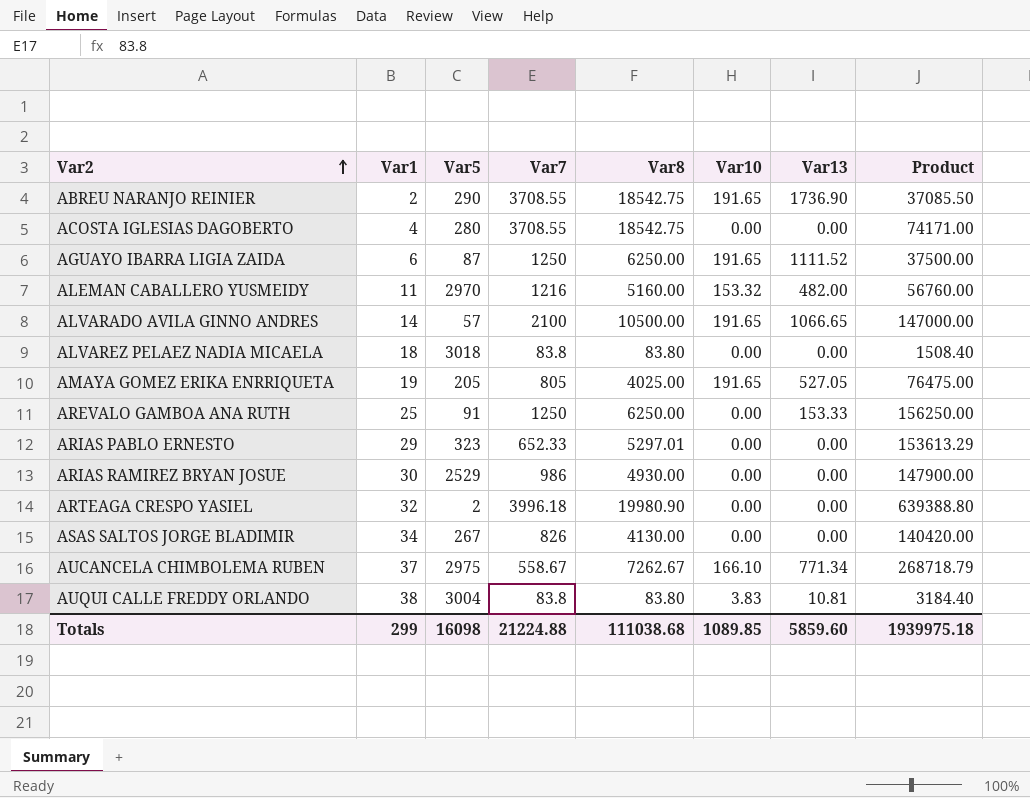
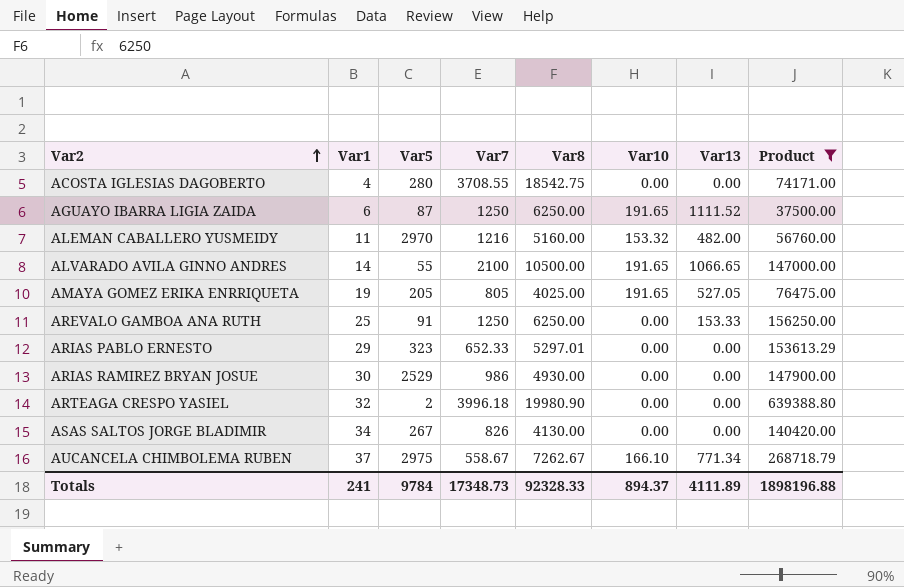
filter: none -> Product >= 37500.00
ALVARADO AVILA GINNO ANDRES | Var5: 57 -> 55
Totals | Var1: 299 -> 241
Totals | Var5: 16098 -> 9784
Totals | Var7: 21224.88 -> 17348.73
Totals | Var8: 111038.68 -> 92328.33
Totals | Var10: 1089.85 -> 894.37
Totals | Var13: 5859.60 -> 4111.89
Totals | Product: 1939975.18 -> 1898196.88

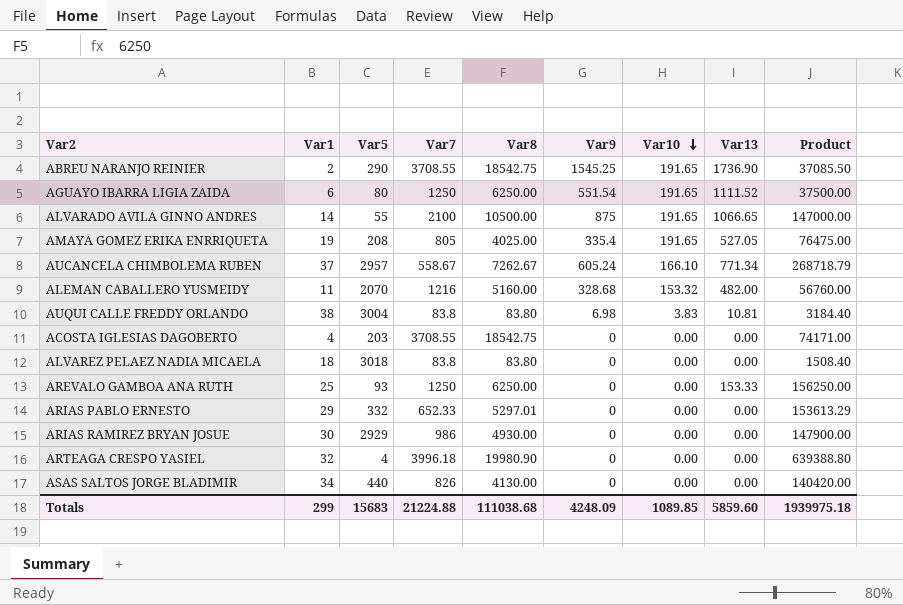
filter: Product >= 37500.00 -> none
row order: Var2 ascending -> Var10 descending
column Var9 | position: none -> 6
AGUAYO IBARRA LIGIA ZAIDA | Var5: 87 -> 80
AMAYA GOMEZ ERIKA ENRRIQUETA | Var5: 205 -> 208
AUCANCELA CHIMBOLEMA RUBEN | Var5: 2975 -> 2957
ALEMAN CABALLERO YUSMEIDY | Var5: 2970 -> 2070
ACOSTA IGLESIAS DAGOBERTO | Var5: 280 -> 203
AREVALO GAMBOA ANA RUTH | Var5: 91 -> 93
ARIAS PABLO ERNESTO | Var5: 323 -> 332
ARIAS RAMIREZ BRYAN JOSUE | Var5: 2529 -> 2929
ARTEAGA CRESPO YASIEL | Var5: 2 -> 4
ASAS SALTOS JORGE BLADIMIR | Var5: 267 -> 440
Totals | Var1: 241 -> 299
Totals | Var5: 9784 -> 15683
Totals | Var7: 17348.73 -> 21224.88
Totals | Var8: 92328.33 -> 111038.68
Totals | Var10: 894.37 -> 1089.85
Totals | Var13: 4111.89 -> 5859.60
Totals | Product: 1898196.88 -> 1939975.18

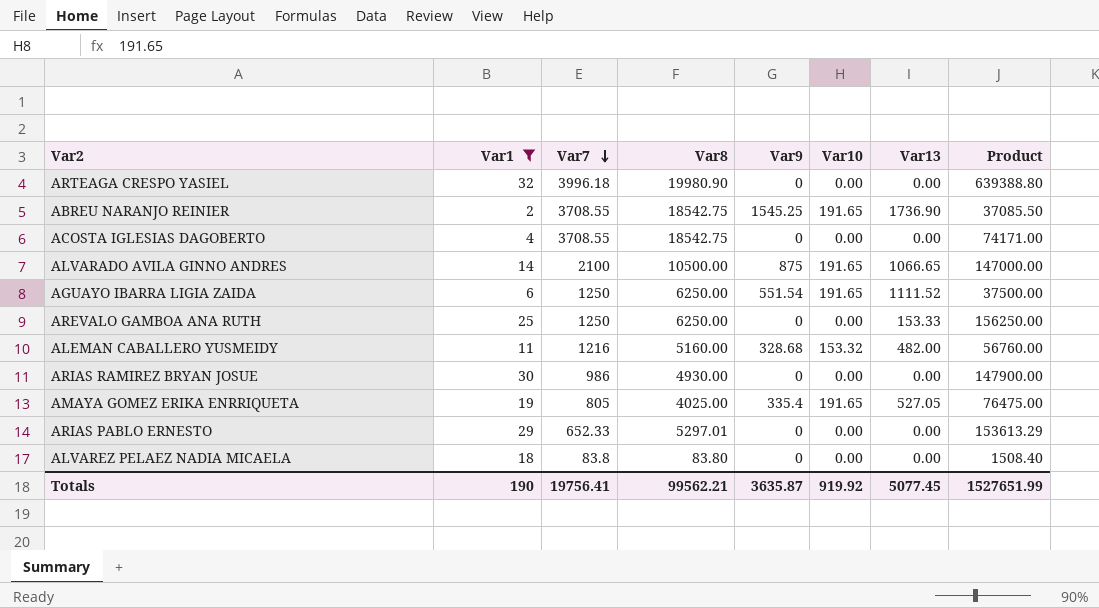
filter: none -> Var1 <= 32
row order: Var10 descending -> Var7 descending
column Var5 | position: 3 -> none
Totals | Var1: 299 -> 190
Totals | Var7: 21224.88 -> 19756.41
Totals | Var8: 111038.68 -> 99562.21
Totals | Var9: 4248.09 -> 3635.87
Totals | Var10: 1089.85 -> 919.92
Totals | Var13: 5859.60 -> 5077.45
Totals | Product: 1939975.18 -> 1527651.99

